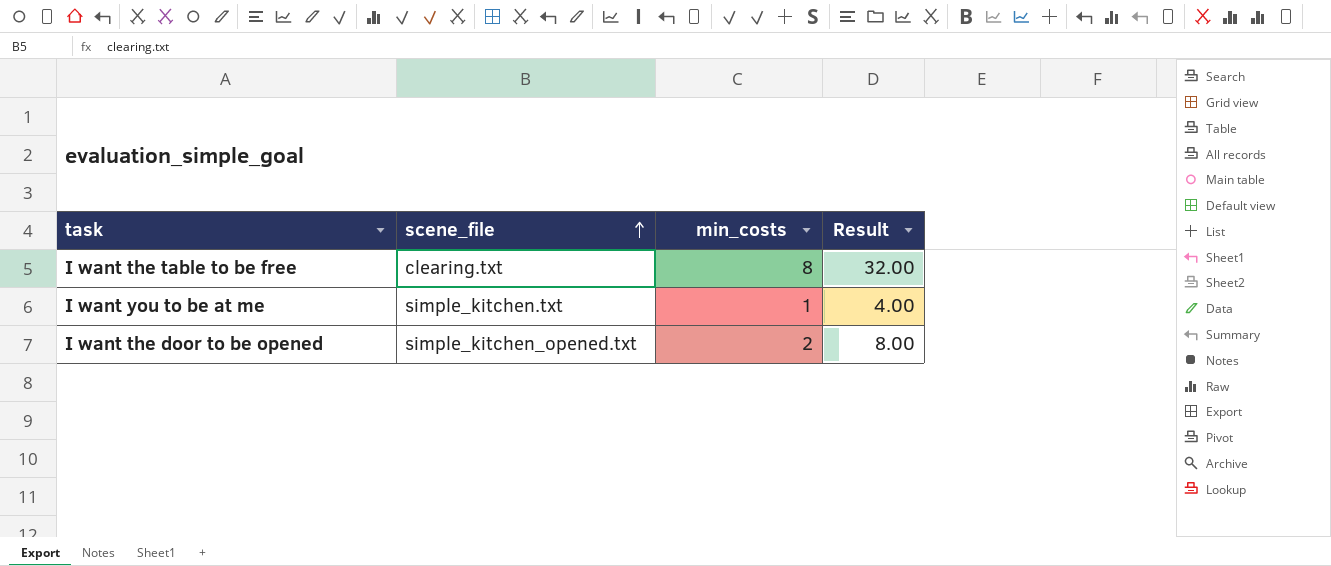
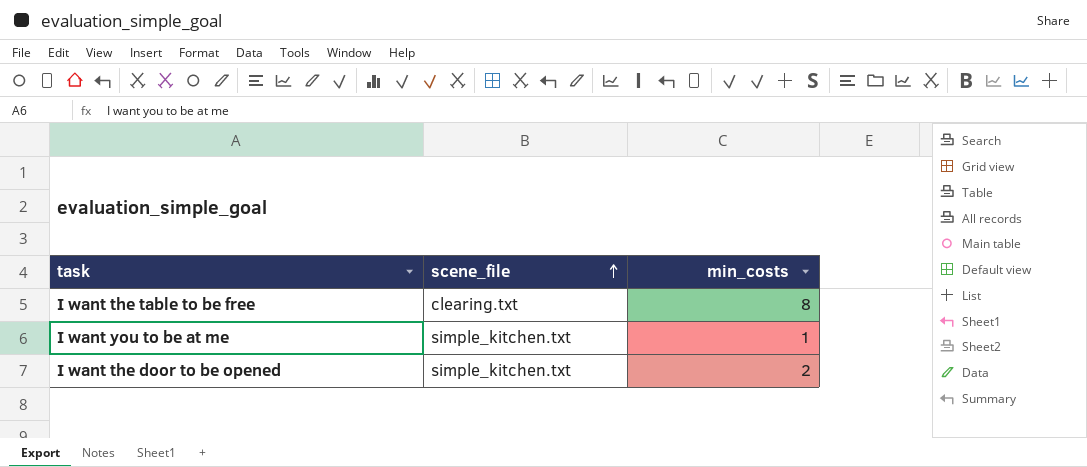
column Result | formula: [min_costs] * 4 -> none
I want the door to be opened | scene_file: simple_kitchen_opened.txt -> simple_kitchen.txt

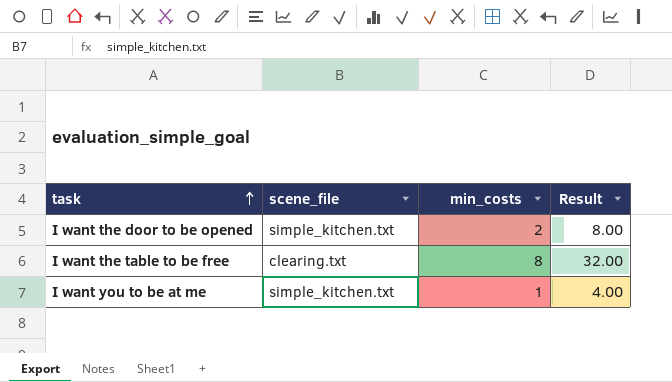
row order: scene_file ascending -> task ascending
column Result | formula: none -> [min_costs] * 4

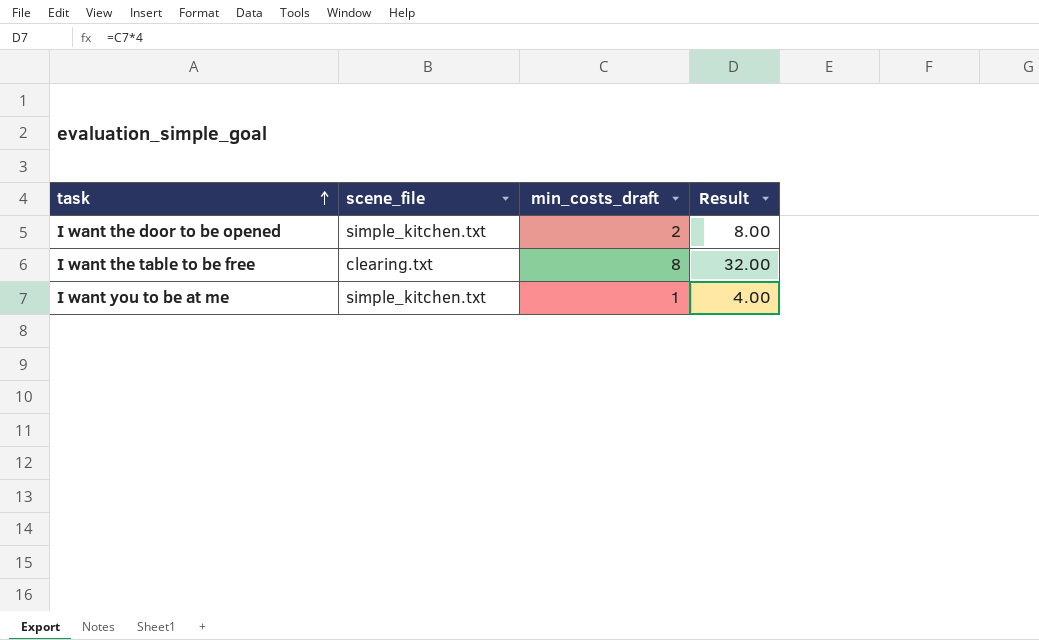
column name: min_costs -> min_costs_draft

